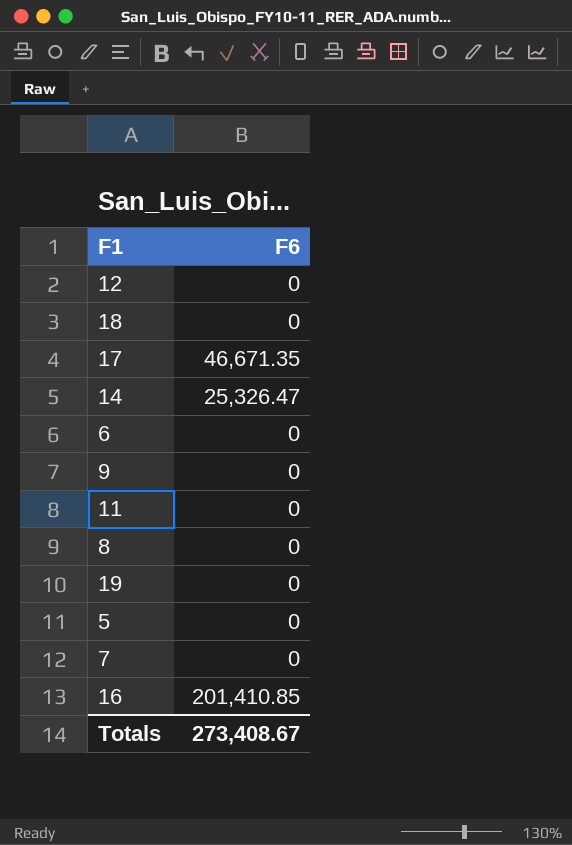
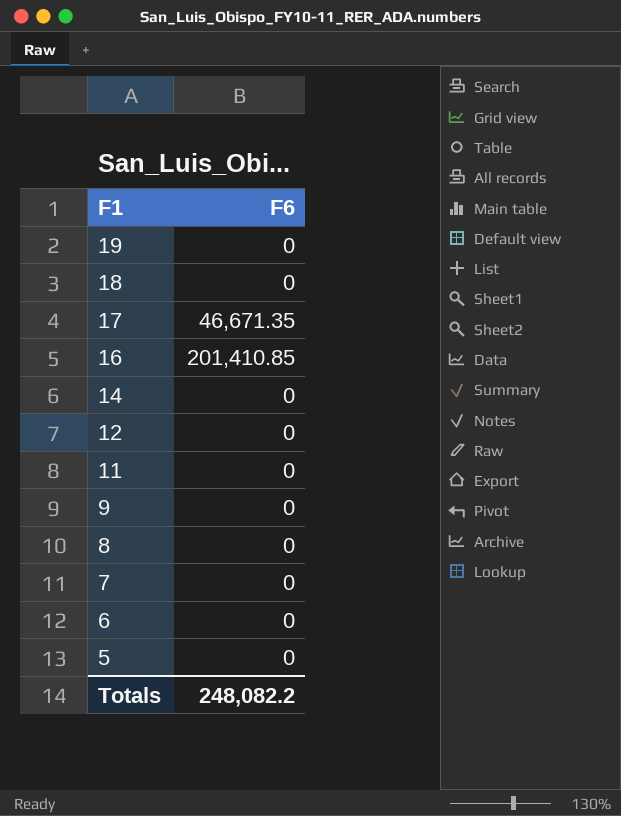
row order: none -> F1 descending
14 | F6: 25,326.47 -> 0
Totals | F6: 273,408.67 -> 248,082.2

